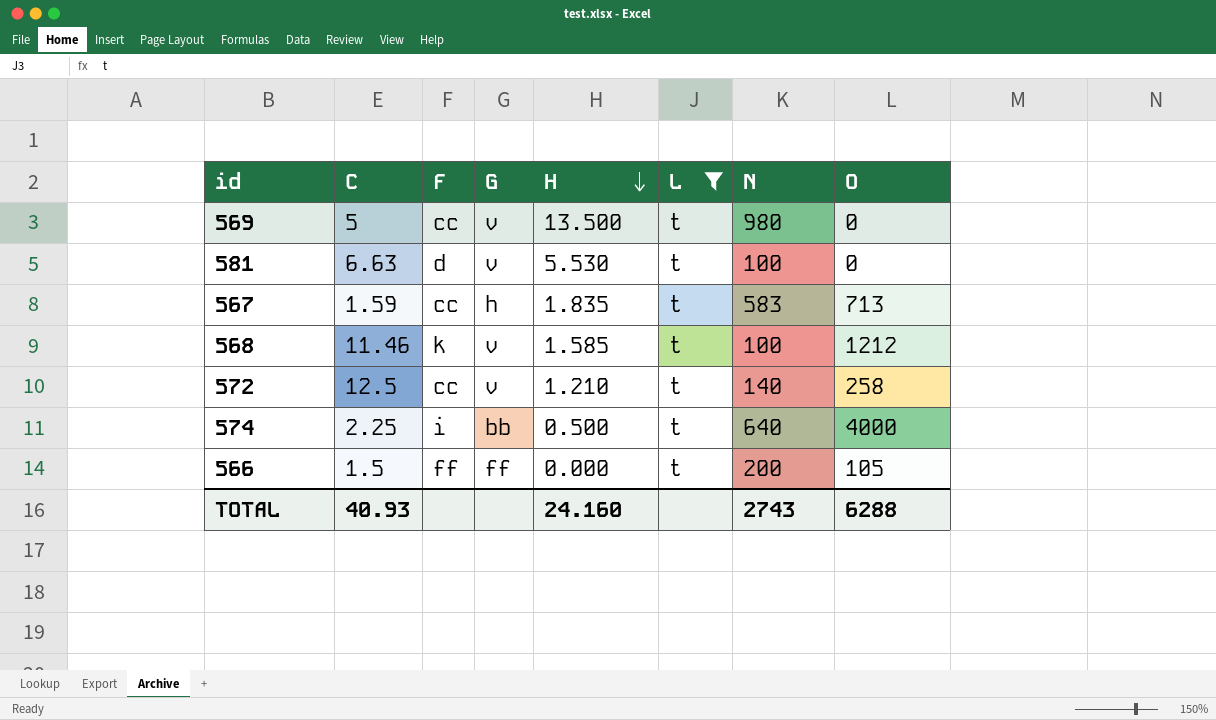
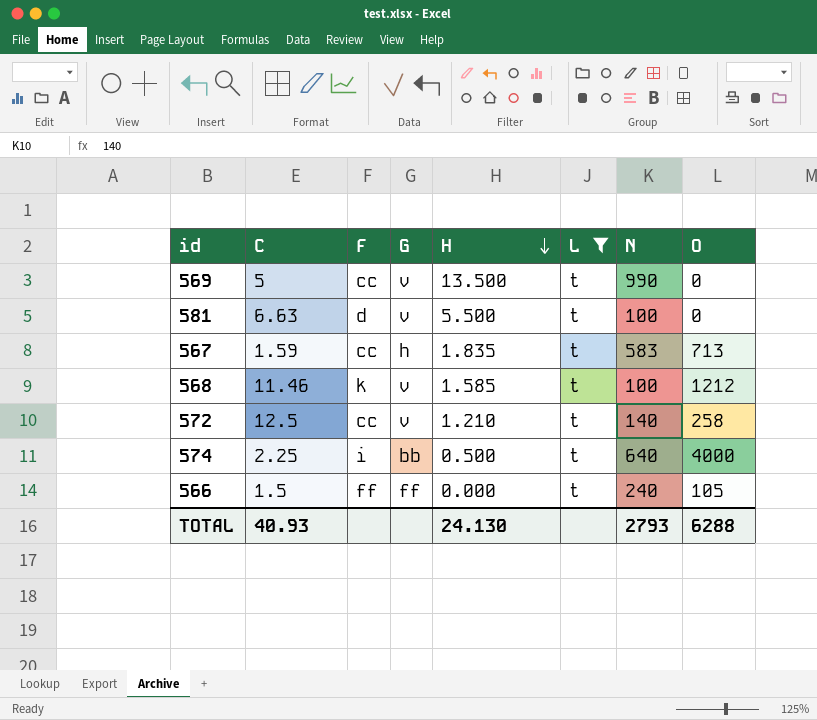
569 | N: 980 -> 990
581 | H: 5.530 -> 5.500
566 | N: 200 -> 240
TOTAL | H: 24.160 -> 24.130
TOTAL | N: 2743 -> 2793

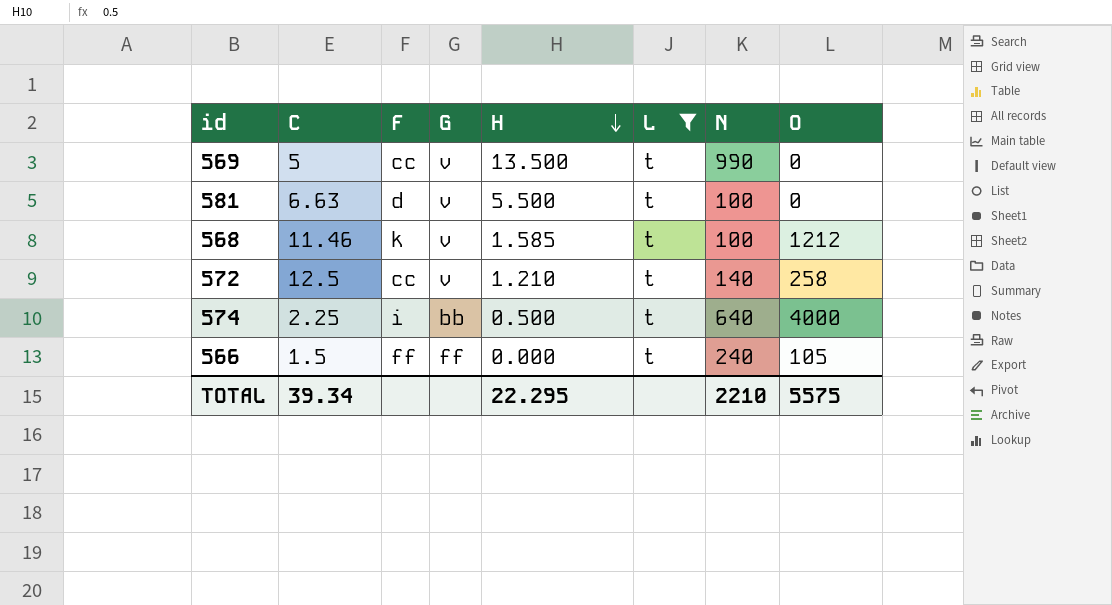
row 567: 1.59 | cc | h | 1.835 | t | 583 | 713 -> none
TOTAL | C: 40.93 -> 39.34
TOTAL | H: 24.130 -> 22.295
TOTAL | N: 2793 -> 2210
TOTAL | O: 6288 -> 5575

